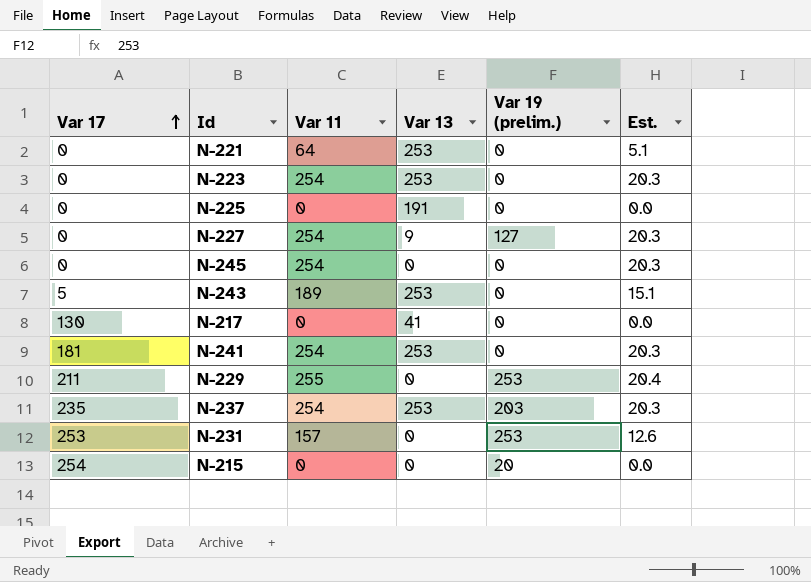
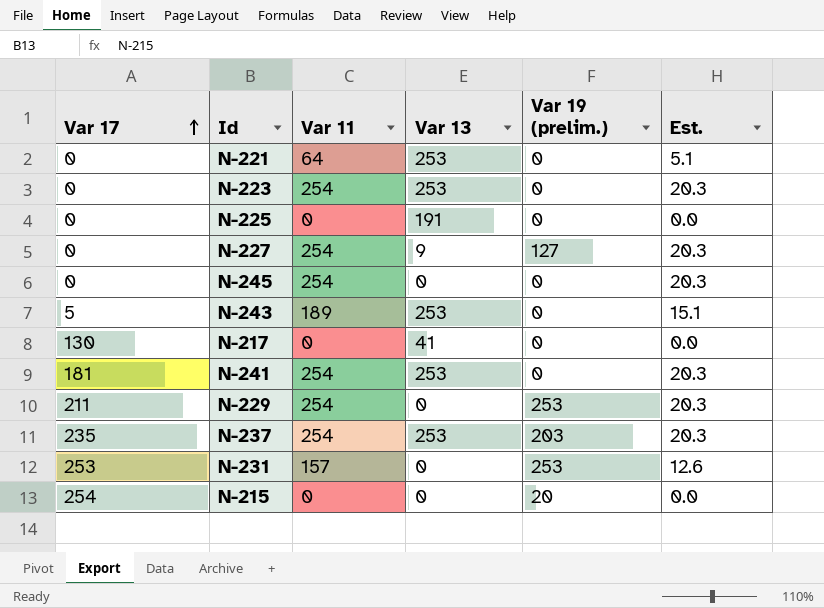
N-229 | Var 11: 255 -> 254
N-229 | Est.: 20.4 -> 20.3

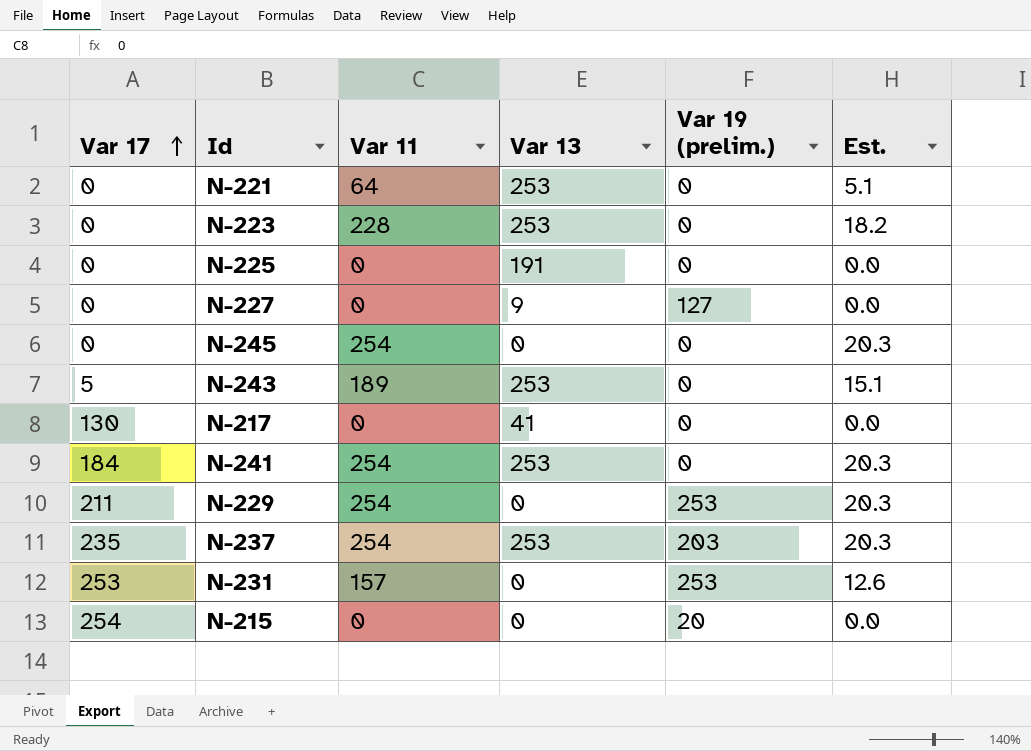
N-223 | Var 11: 254 -> 228
N-223 | Est.: 20.3 -> 18.2
N-227 | Var 11: 254 -> 0
N-227 | Est.: 20.3 -> 0.0
N-241 | Var 17: 181 -> 184

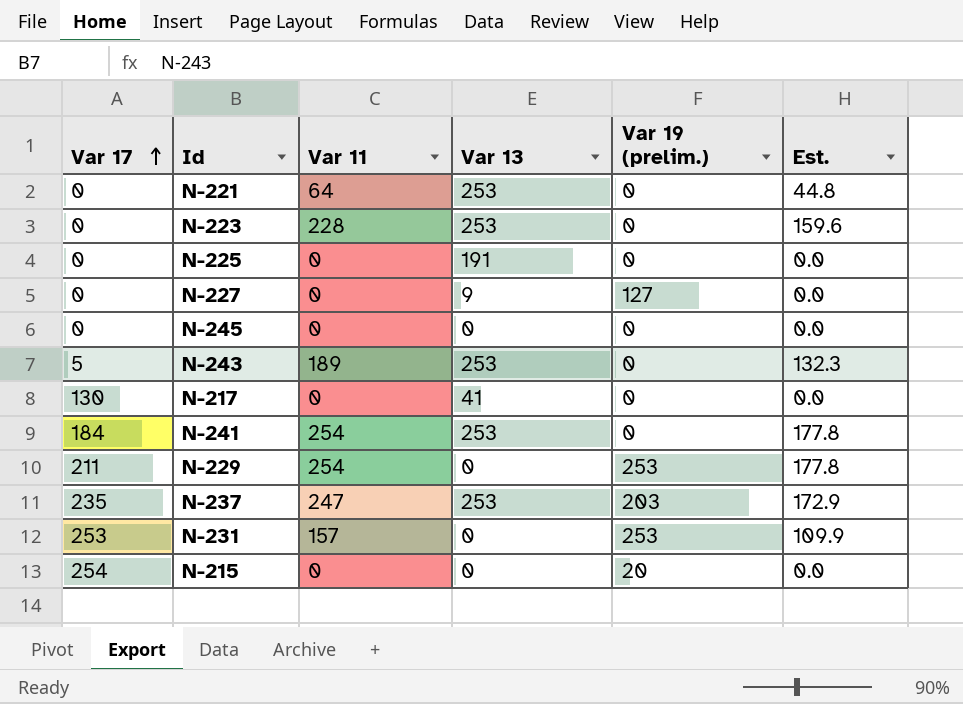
column Est. | formula: [Var 11] * 0.08 -> [Var 11] * 0.7
N-245 | Var 11: 254 -> 0
N-237 | Var 11: 254 -> 247

